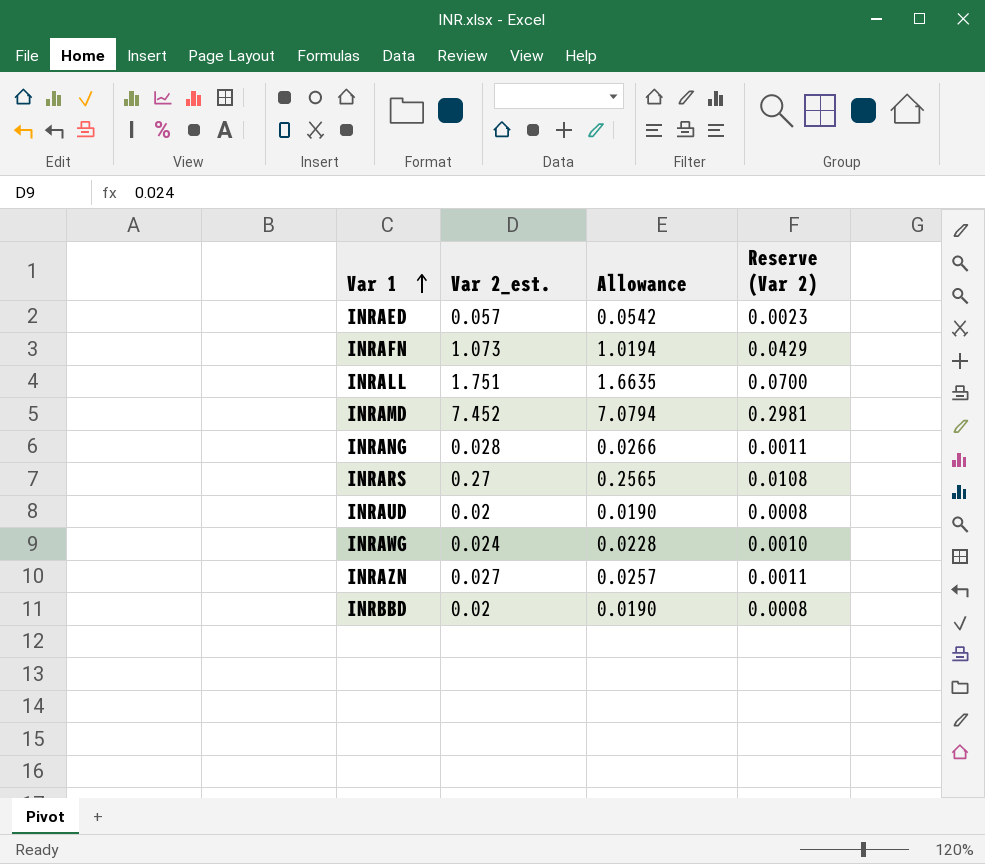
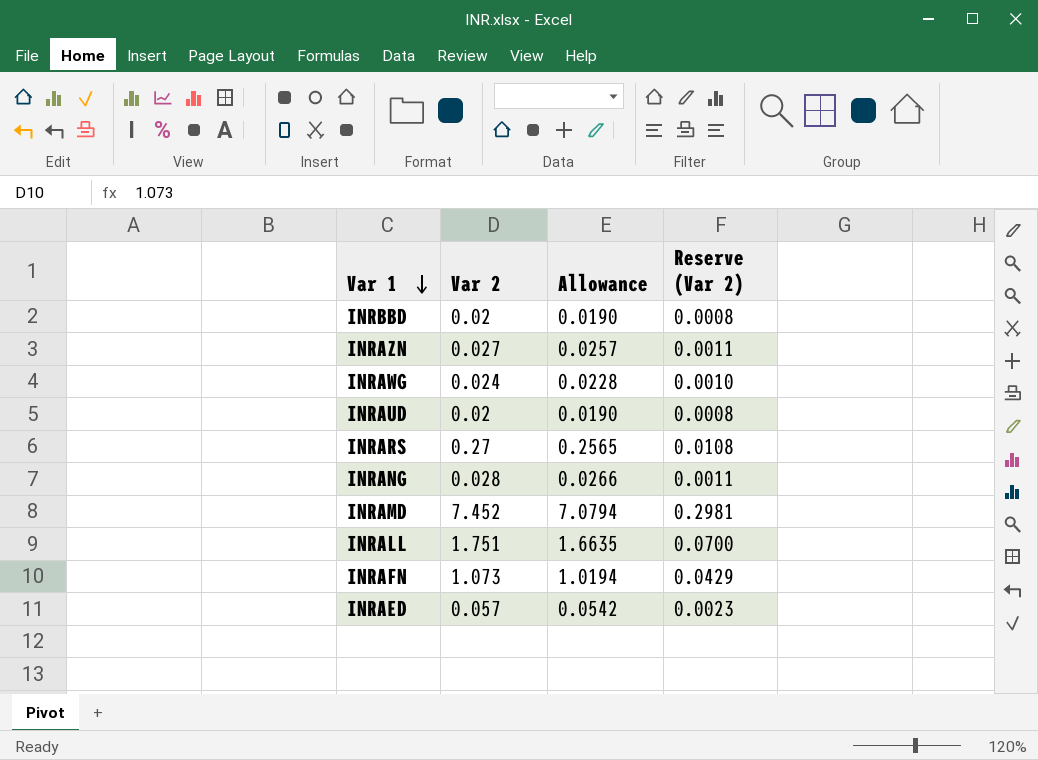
row order: Var 1 ascending -> Var 1 descending
column name: Var 2_est. -> Var 2

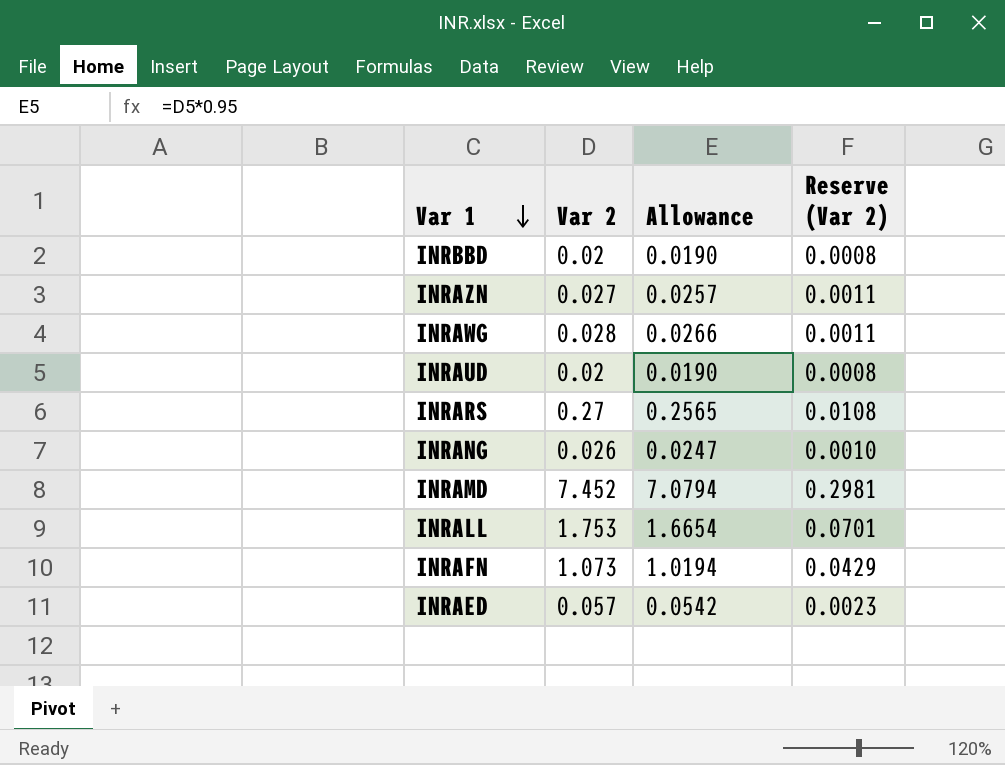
INRAWG | Var 2: 0.024 -> 0.028
INRAWG | Allowance: 0.0228 -> 0.0266
INRAWG | Reserve (Var 2): 0.0010 -> 0.0011
INRANG | Var 2: 0.028 -> 0.026
INRANG | Allowance: 0.0266 -> 0.0247
INRANG | Reserve (Var 2): 0.0011 -> 0.0010
INRALL | Var 2: 1.751 -> 1.753
INRALL | Allowance: 1.6635 -> 1.6654
INRALL | Reserve (Var 2): 0.0700 -> 0.0701

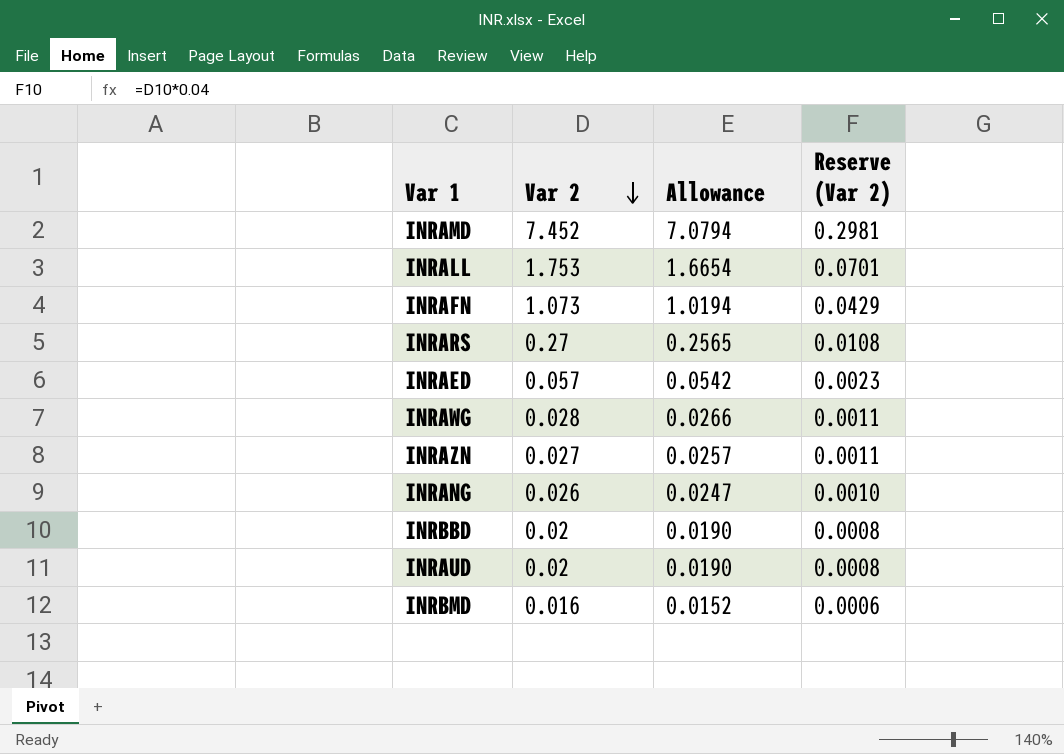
row order: Var 1 descending -> Var 2 descending
row INRBMD: none -> 0.016 | 0.0152 | 0.0006

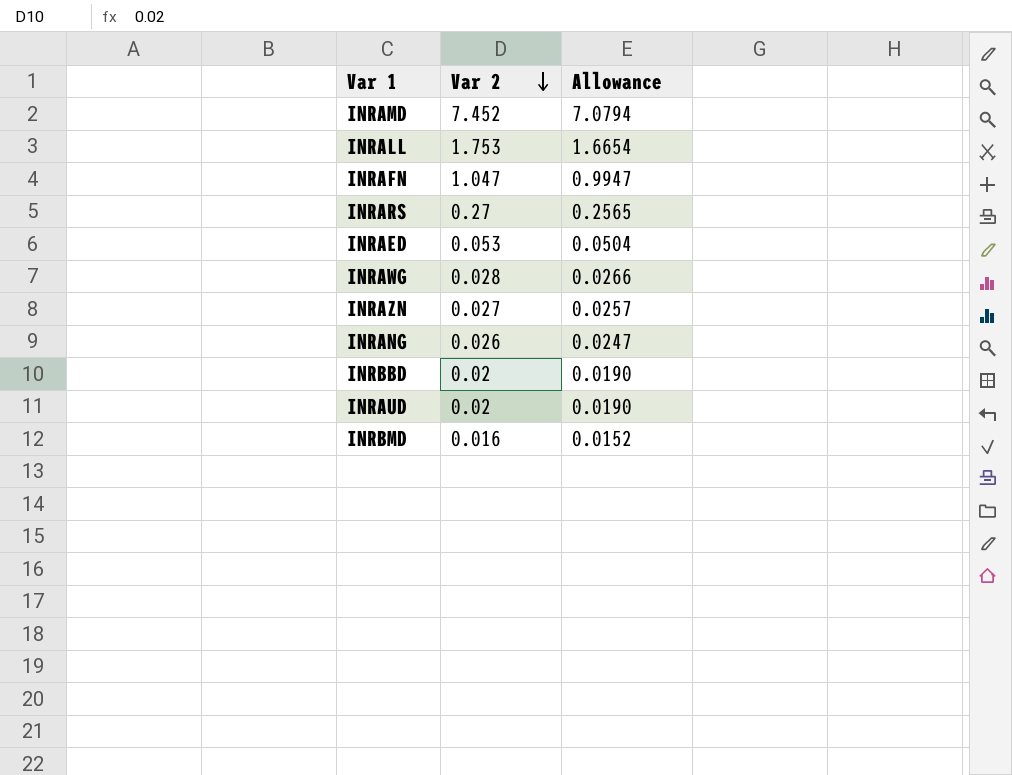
column Reserve (Var 2) | formula: [Var 2] * 0.04 -> none
INRAFN | Var 2: 1.073 -> 1.047
INRAFN | Allowance: 1.0194 -> 0.9947
INRAED | Var 2: 0.057 -> 0.053
INRAED | Allowance: 0.0542 -> 0.0504

